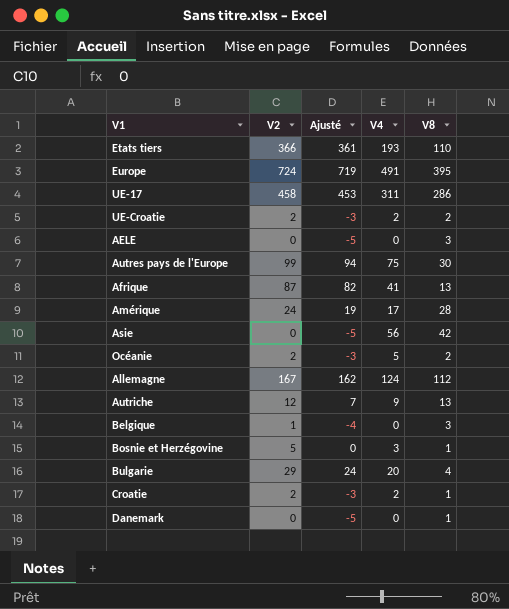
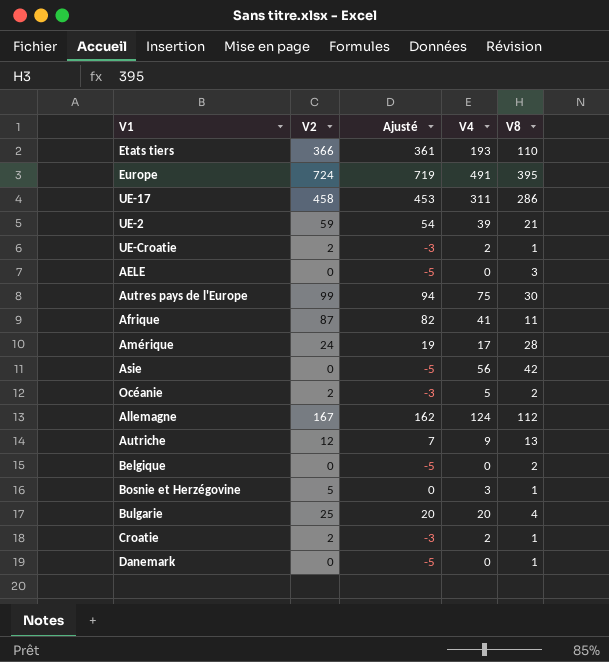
row UE-2: none -> 59 | 54 | 39 | 21
UE-Croatie | V8: 2 -> 1
Afrique | V8: 13 -> 11
Belgique | V2: 1 -> 0
Belgique | Ajusté: -4 -> -5
Belgique | V8: 3 -> 2
Bulgarie | V2: 29 -> 25
Bulgarie | Ajusté: 24 -> 20

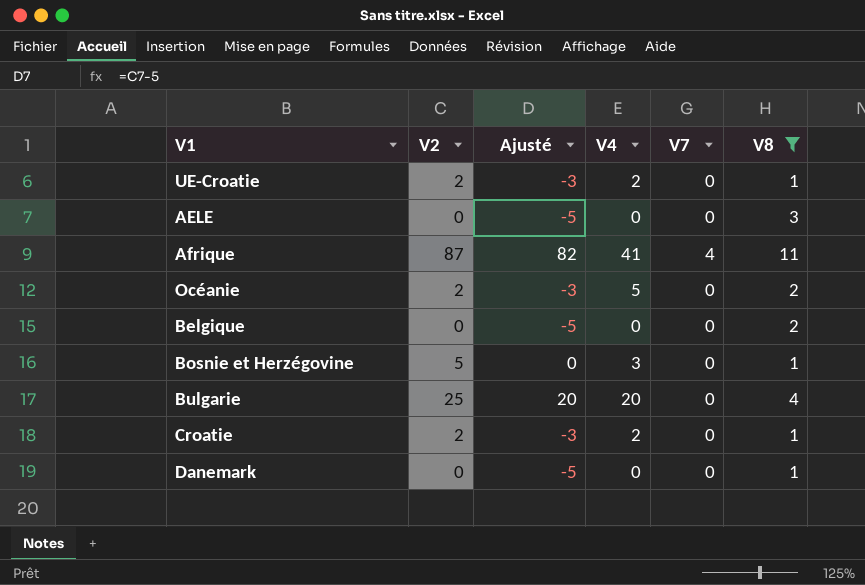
filter: none -> V8 <= 11
column V7 | position: none -> 5

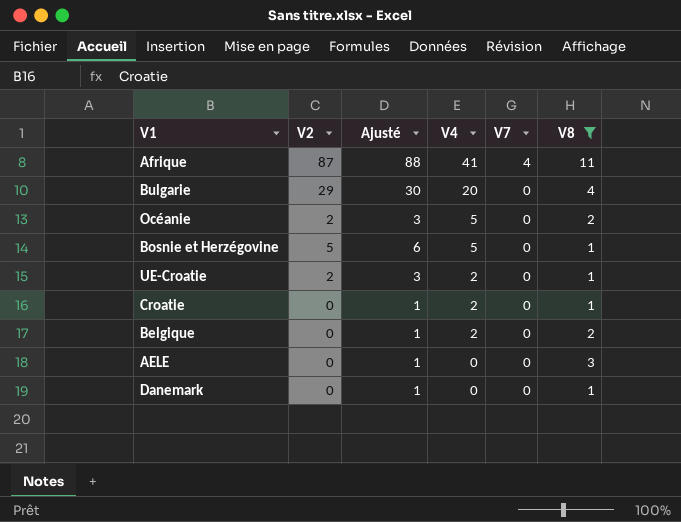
row order: none -> V4 descending
column Ajusté | formula: [V2] - 5 -> [V2] + 1
Bulgarie | V2: 25 -> 29
Bosnie et Herzégovine | V4: 3 -> 5
Croatie | V2: 2 -> 0
Belgique | V4: 0 -> 2

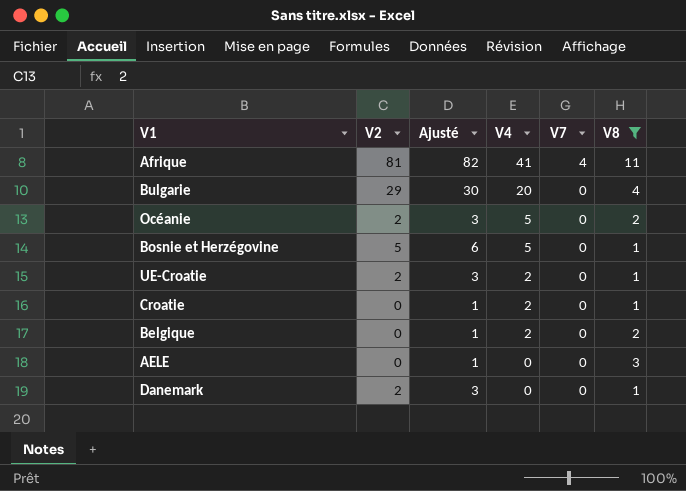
Afrique | V2: 87 -> 81
Afrique | Ajusté: 88 -> 82
Danemark | V2: 0 -> 2
Danemark | Ajusté: 1 -> 3

